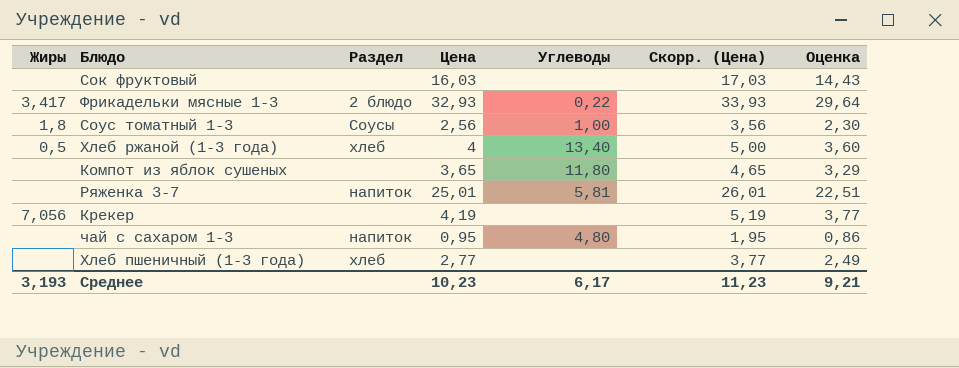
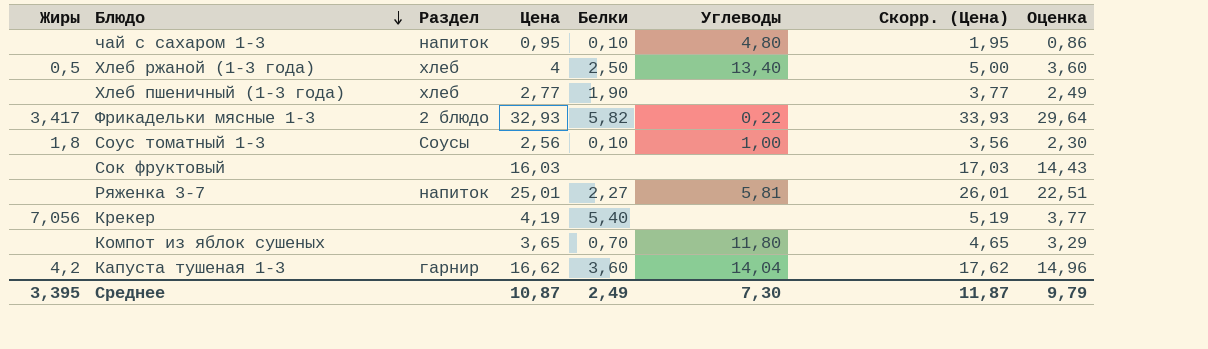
row order: none -> Блюдо descending
column Белки | position: none -> 5
row Капуста тушеная 1-3: none -> 4,2 | гарнир | 16,62 | 3,60 | 14,04 | 17,62 | 14,96
Среднее | Жиры: 3,193 -> 3,395
Среднее | Цена: 10,23 -> 10,87
Среднее | Углеводы: 6,17 -> 7,30
Среднее | Скорр. (Цена): 11,23 -> 11,87
Среднее | Оценка: 9,21 -> 9,79

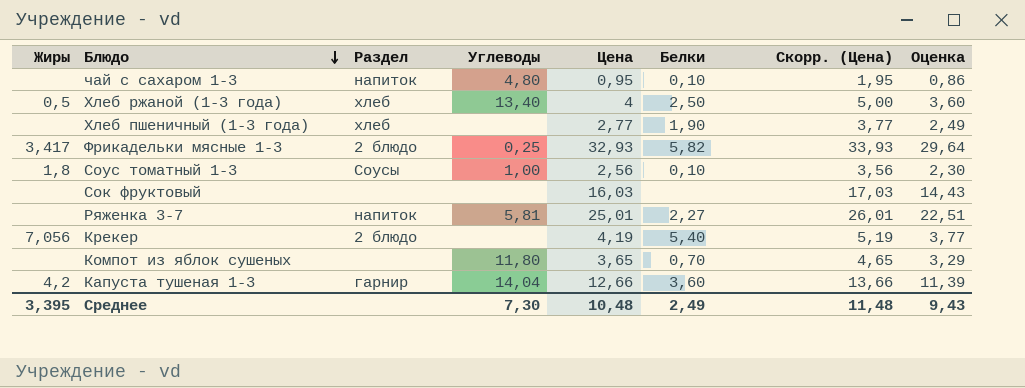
column Углеводы | position: 6 -> 4
Фрикадельки мясные 1-3 | Углеводы: 0,22 -> 0,25
Крекер | Раздел: none -> 2 блюдо
Капуста тушеная 1-3 | Цена: 16,62 -> 12,66
Капуста тушеная 1-3 | Скорр. (Цена): 17,62 -> 13,66
Капуста тушеная 1-3 | Оценка: 14,96 -> 11,39
Среднее | Цена: 10,87 -> 10,48
Среднее | Скорр. (Цена): 11,87 -> 11,48
Среднее | Оценка: 9,79 -> 9,43

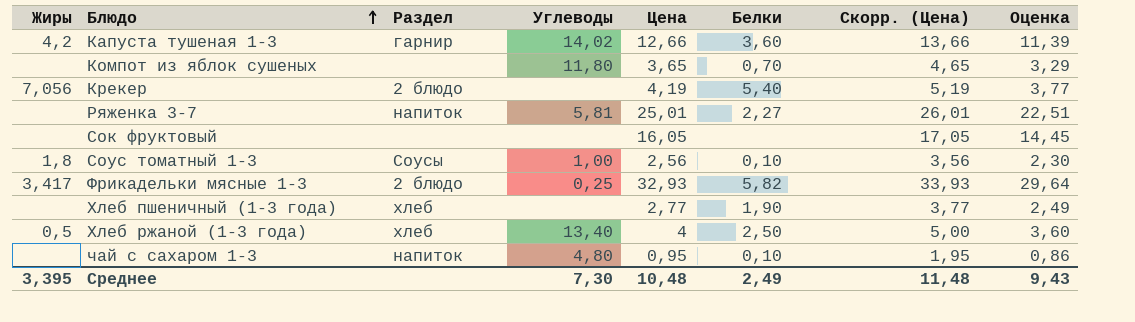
row order: Блюдо descending -> Блюдо ascending
Капуста тушеная 1-3 | Углеводы: 14,04 -> 14,02
Сок фруктовый | Цена: 16,03 -> 16,05
Сок фруктовый | Скорр. (Цена): 17,03 -> 17,05
Сок фруктовый | Оценка: 14,43 -> 14,45

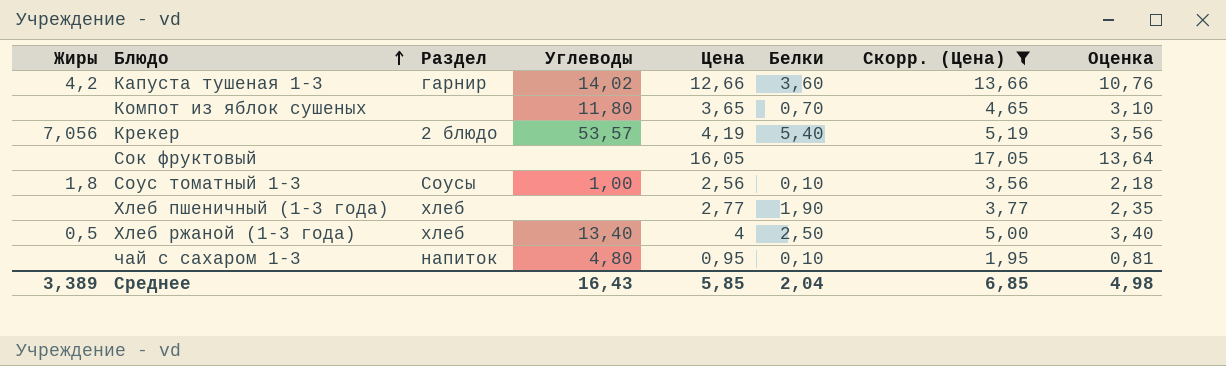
filter: none -> Скорр. (Цена) <= 17,05
column Оценка | formula: [Цена] * 0,9 -> [Цена] * 0,85
Крекер | Углеводы: none -> 53,57
Среднее | Жиры: 3,395 -> 3,389
Среднее | Углеводы: 7,30 -> 16,43
Среднее | Цена: 10,48 -> 5,85
Среднее | Белки: 2,49 -> 2,04
Среднее | Скорр. (Цена): 11,48 -> 6,85
Среднее | Оценка: 9,43 -> 4,98

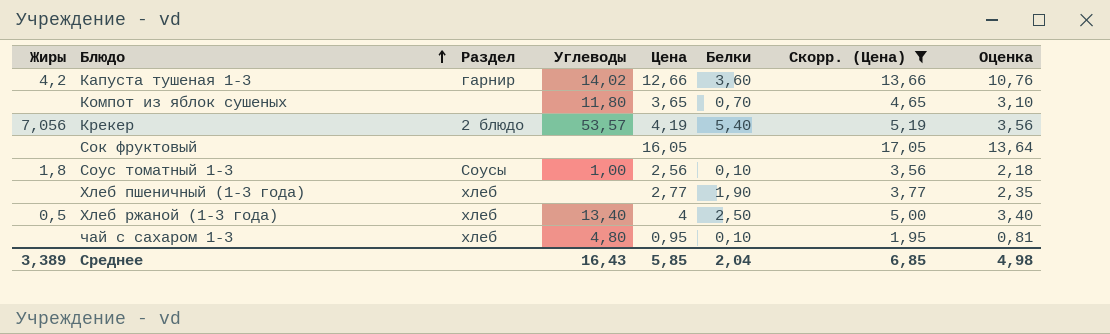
чай с сахаром 1-3 | Раздел: напиток -> хлеб

